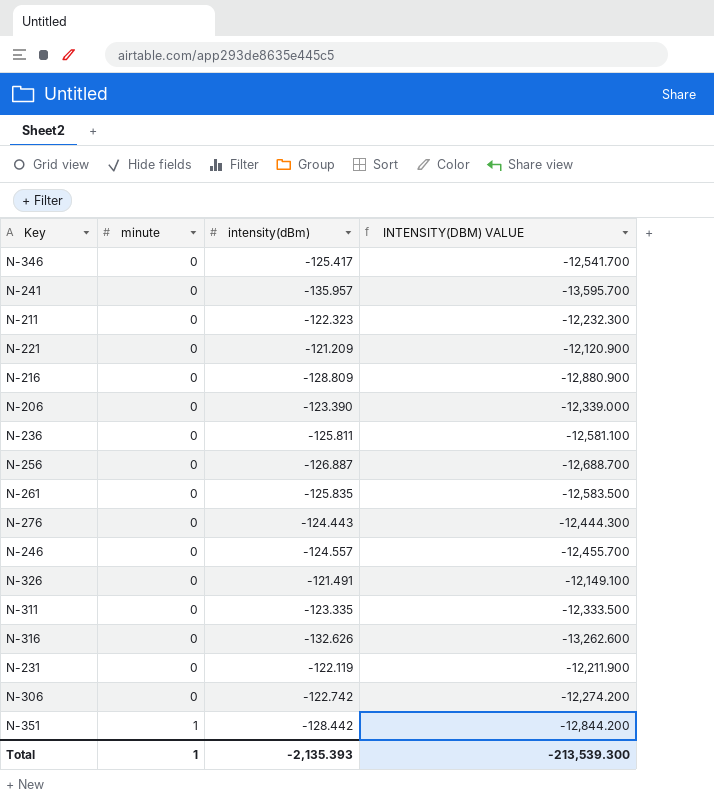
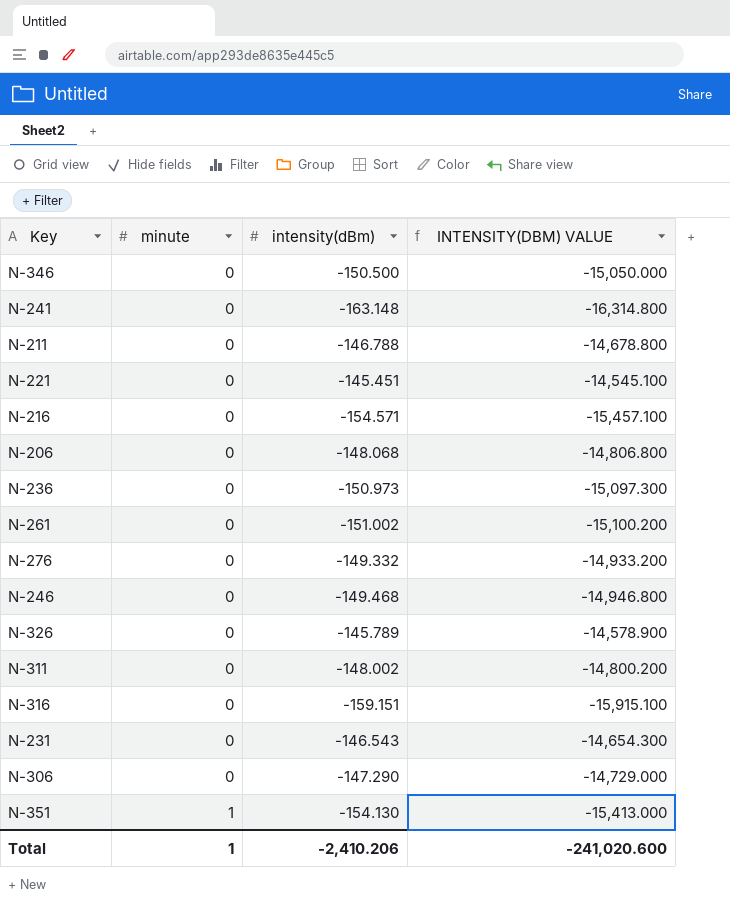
row N-256: 0 | -126.887 | -12,688.700 -> none
N-346 | intensity(dBm): -125.417 -> -150.500
N-346 | INTENSITY(DBM) VALUE: -12,541.700 -> -15,050.000
N-241 | intensity(dBm): -135.957 -> -163.148
N-241 | INTENSITY(DBM) VALUE: -13,595.700 -> -16,314.800
N-211 | intensity(dBm): -122.323 -> -146.788
N-211 | INTENSITY(DBM) VALUE: -12,232.300 -> -14,678.800
N-221 | intensity(dBm): -121.209 -> -145.451
N-221 | INTENSITY(DBM) VALUE: -12,120.900 -> -14,545.100
N-216 | intensity(dBm): -128.809 -> -154.571
N-216 | INTENSITY(DBM) VALUE: -12,880.900 -> -15,457.100
N-206 | intensity(dBm): -123.390 -> -148.068
N-206 | INTENSITY(DBM) VALUE: -12,339.000 -> -14,806.800
N-236 | intensity(dBm): -125.811 -> -150.973
N-236 | INTENSITY(DBM) VALUE: -12,581.100 -> -15,097.300
N-261 | intensity(dBm): -125.835 -> -151.002
N-261 | INTENSITY(DBM) VALUE: -12,583.500 -> -15,100.200
N-276 | intensity(dBm): -124.443 -> -149.332
N-276 | INTENSITY(DBM) VALUE: -12,444.300 -> -14,933.200
N-246 | intensity(dBm): -124.557 -> -149.468
N-246 | INTENSITY(DBM) VALUE: -12,455.700 -> -14,946.800
N-326 | intensity(dBm): -121.491 -> -145.789
N-326 | INTENSITY(DBM) VALUE: -12,149.100 -> -14,578.900
N-311 | intensity(dBm): -123.335 -> -148.002
N-311 | INTENSITY(DBM) VALUE: -12,333.500 -> -14,800.200
N-316 | intensity(dBm): -132.626 -> -159.151
N-316 | INTENSITY(DBM) VALUE: -13,262.600 -> -15,915.100
N-231 | intensity(dBm): -122.119 -> -146.543
N-231 | INTENSITY(DBM) VALUE: -12,211.900 -> -14,654.300
N-306 | intensity(dBm): -122.742 -> -147.290
N-306 | INTENSITY(DBM) VALUE: -12,274.200 -> -14,729.000
N-351 | intensity(dBm): -128.442 -> -154.130
N-351 | INTENSITY(DBM) VALUE: -12,844.200 -> -15,413.000
Total | intensity(dBm): -2,135.393 -> -2,410.206
Total | INTENSITY(DBM) VALUE: -213,539.300 -> -241,020.600

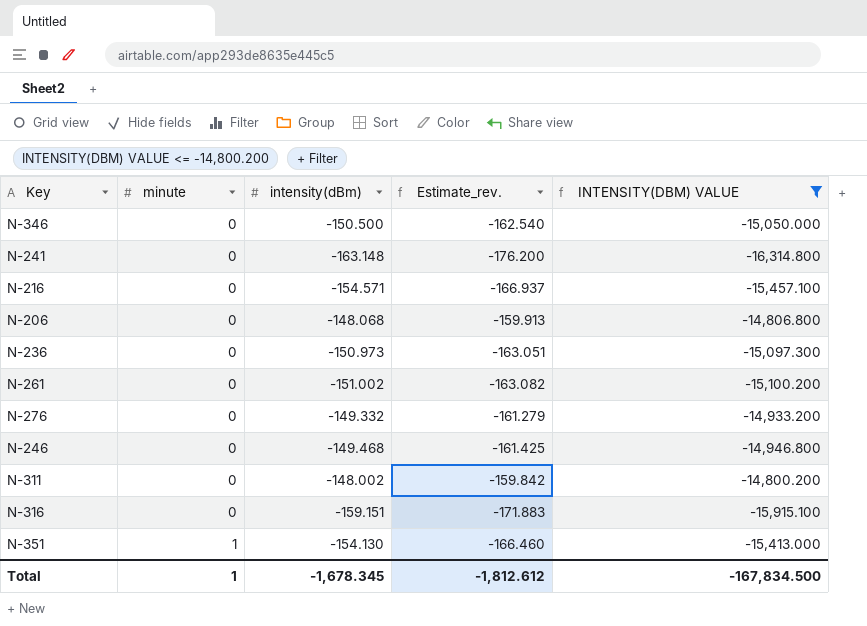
filter: none -> INTENSITY(DBM) VALUE <= -14,800.200
column Estimate_rev. | formula: none -> [intensity(dBm)] * 1.08
Total | intensity(dBm): -2,410.206 -> -1,678.345
Total | INTENSITY(DBM) VALUE: -241,020.600 -> -167,834.500

